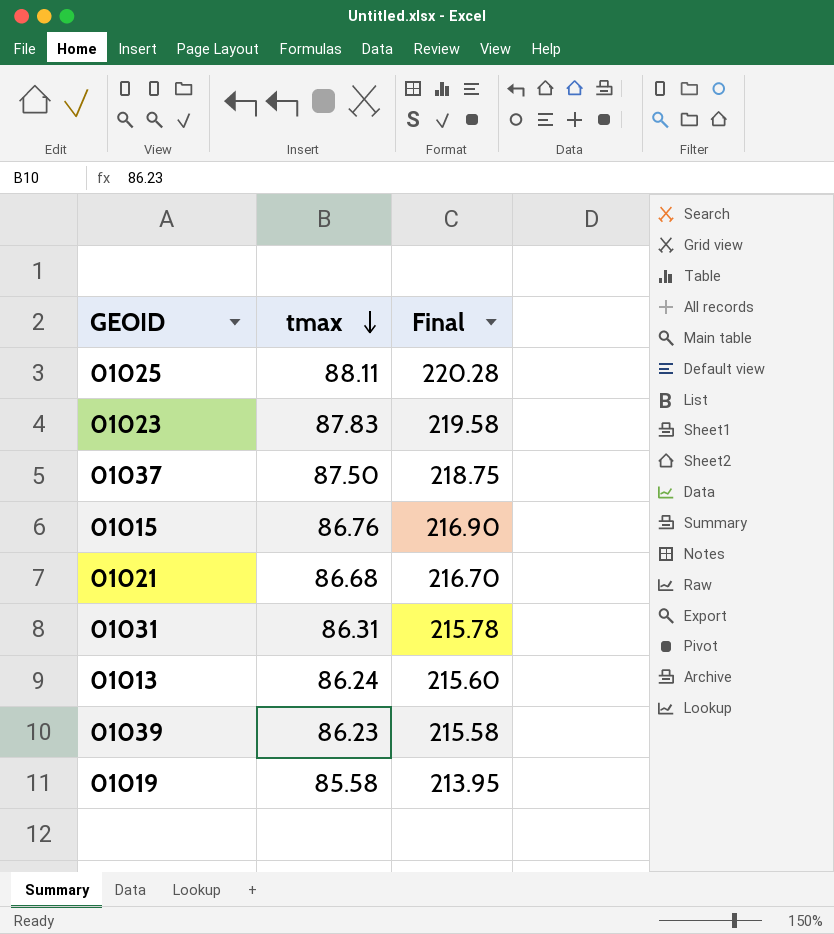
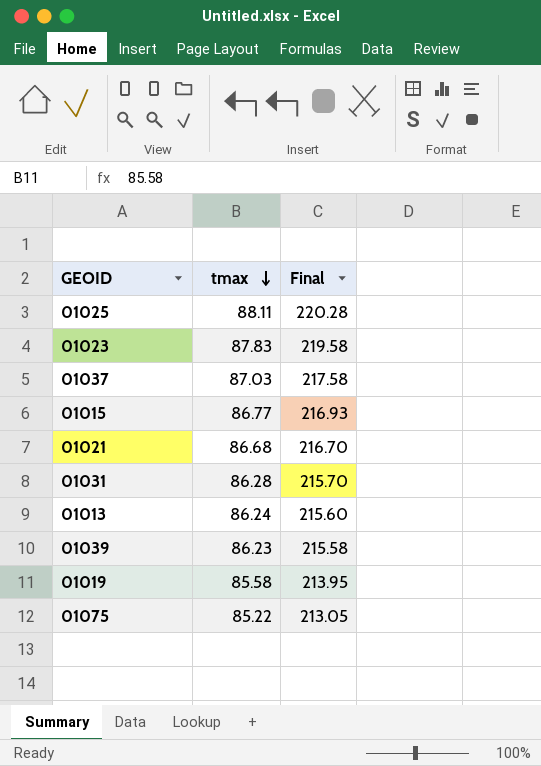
01037 | tmax: 87.50 -> 87.03
01037 | Final: 218.75 -> 217.58
01015 | tmax: 86.76 -> 86.77
01015 | Final: 216.90 -> 216.93
01031 | tmax: 86.31 -> 86.28
01031 | Final: 215.78 -> 215.70
row 01075: none -> 85.22 | 213.05

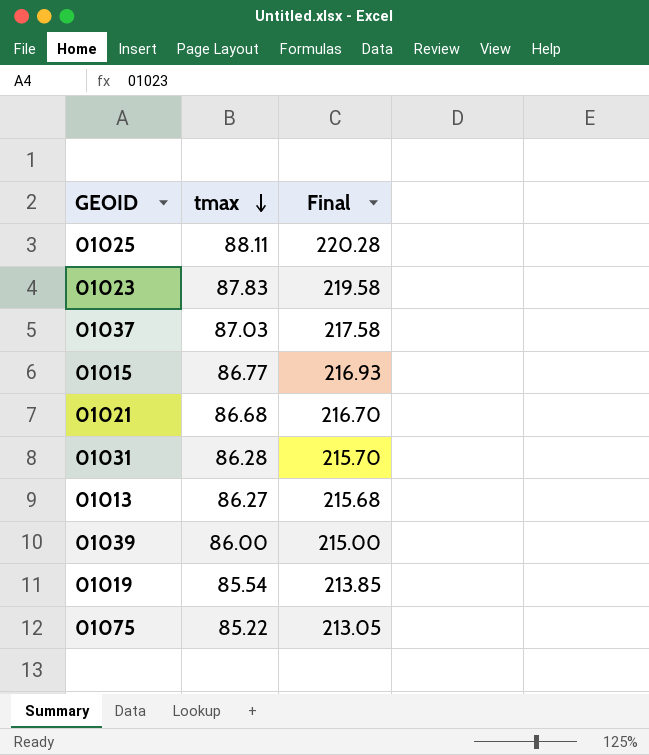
01013 | tmax: 86.24 -> 86.27
01013 | Final: 215.60 -> 215.68
01039 | tmax: 86.23 -> 86.00
01039 | Final: 215.58 -> 215.00
01019 | tmax: 85.58 -> 85.54
01019 | Final: 213.95 -> 213.85

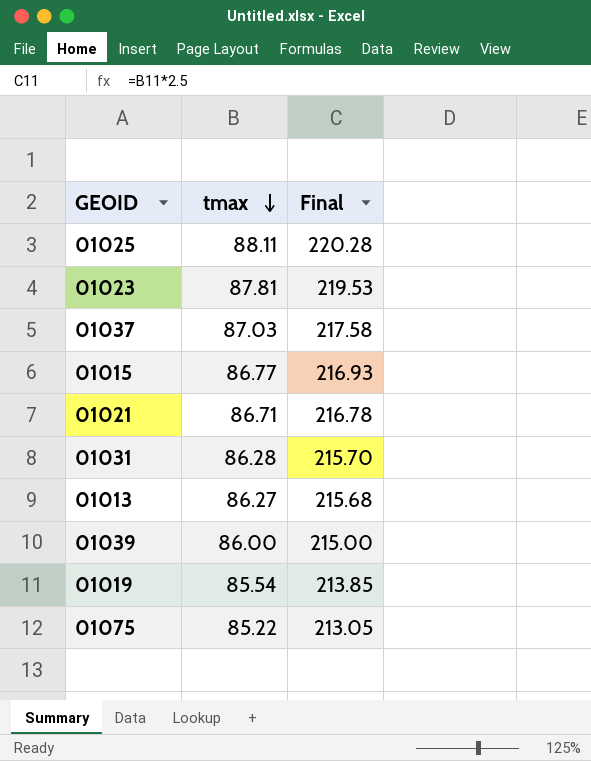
01023 | tmax: 87.83 -> 87.81
01023 | Final: 219.58 -> 219.53
01021 | tmax: 86.68 -> 86.71
01021 | Final: 216.70 -> 216.78

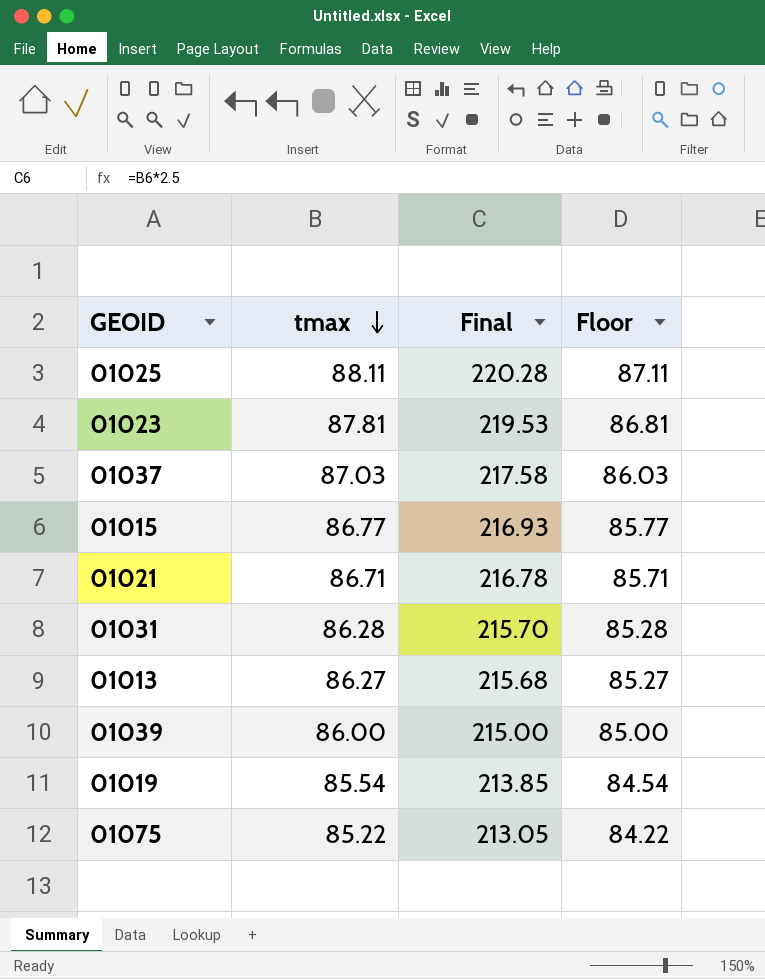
column Floor | formula: none -> [tmax] - 1

